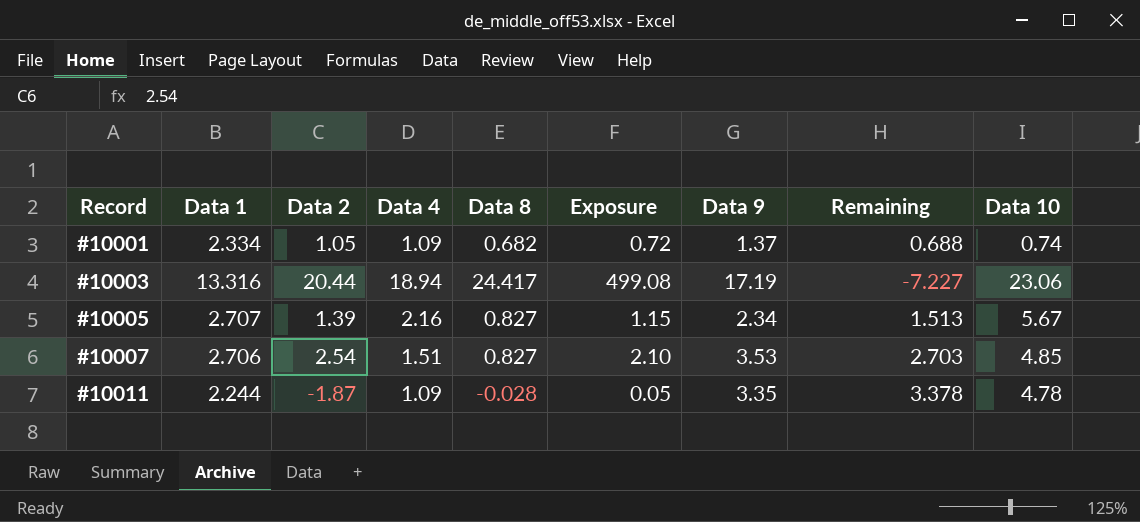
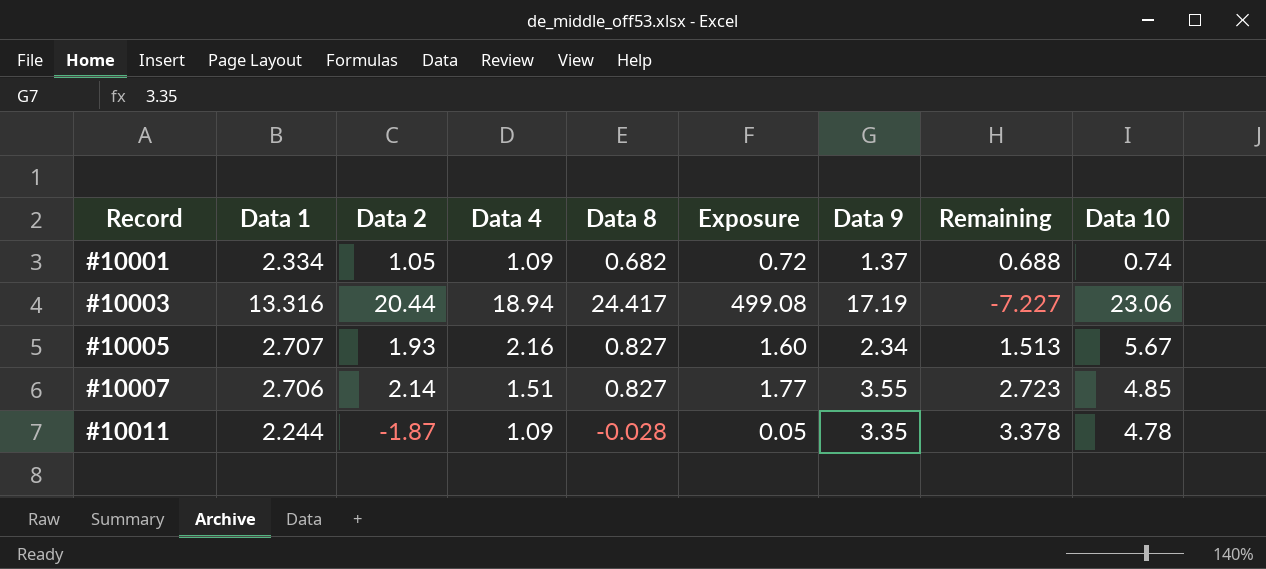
#10005 | Data 2: 1.39 -> 1.93
#10005 | Exposure: 1.15 -> 1.60
#10007 | Data 2: 2.54 -> 2.14
#10007 | Exposure: 2.10 -> 1.77
#10007 | Data 9: 3.53 -> 3.55
#10007 | Remaining: 2.703 -> 2.723

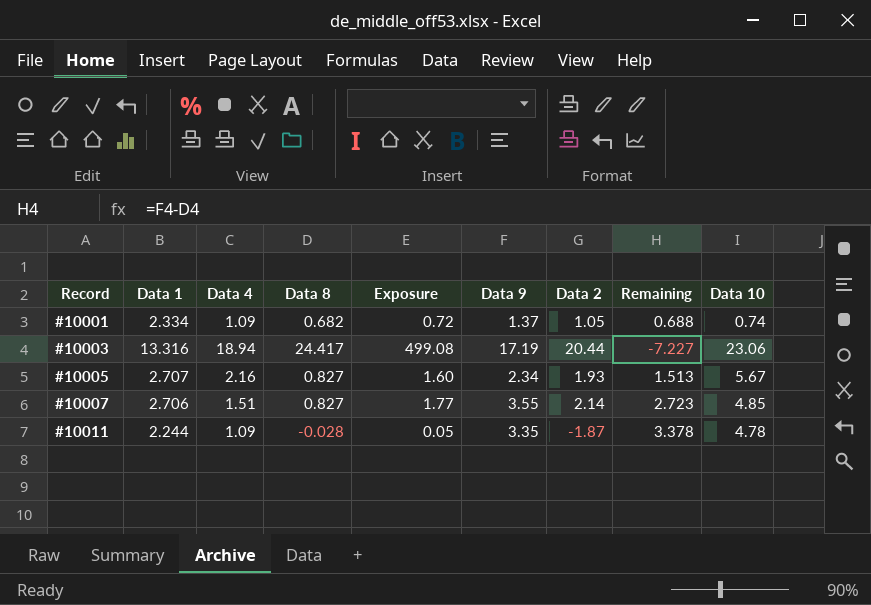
column Data 2 | position: 3 -> 7

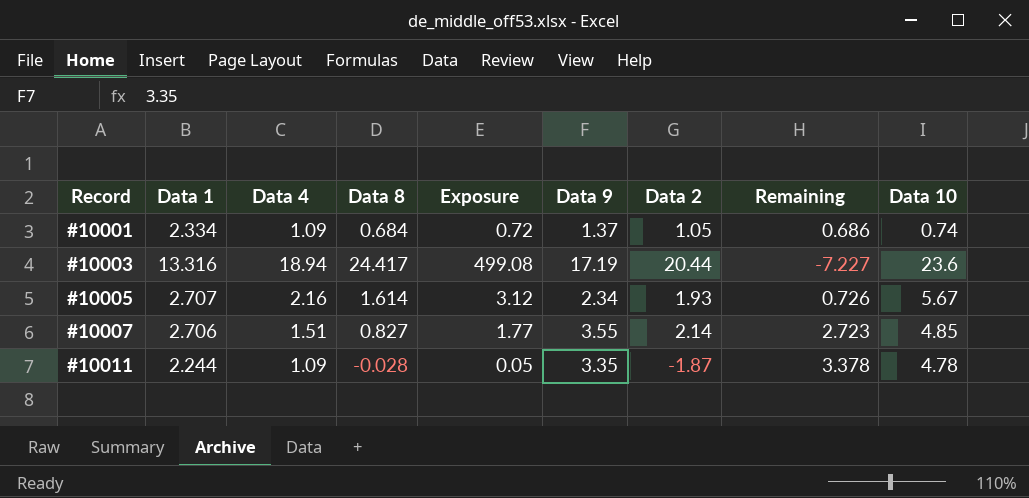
#10001 | Data 8: 0.682 -> 0.684
#10001 | Remaining: 0.688 -> 0.686
#10003 | Data 10: 23.06 -> 23.6
#10005 | Data 8: 0.827 -> 1.614
#10005 | Exposure: 1.60 -> 3.12
#10005 | Remaining: 1.513 -> 0.726

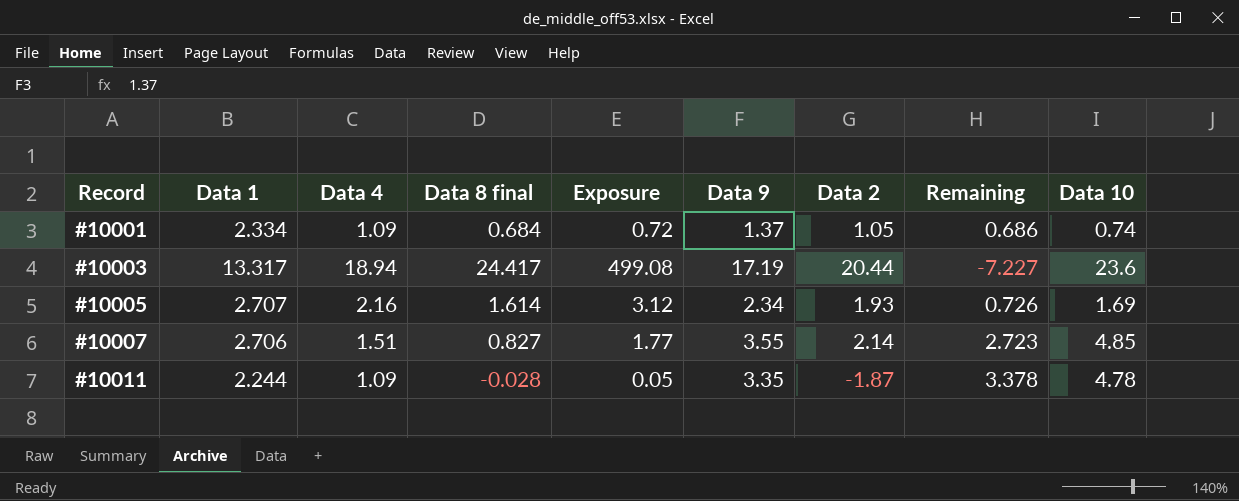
column name: Data 8 -> Data 8 final
#10003 | Data 1: 13.316 -> 13.317
#10005 | Data 10: 5.67 -> 1.69

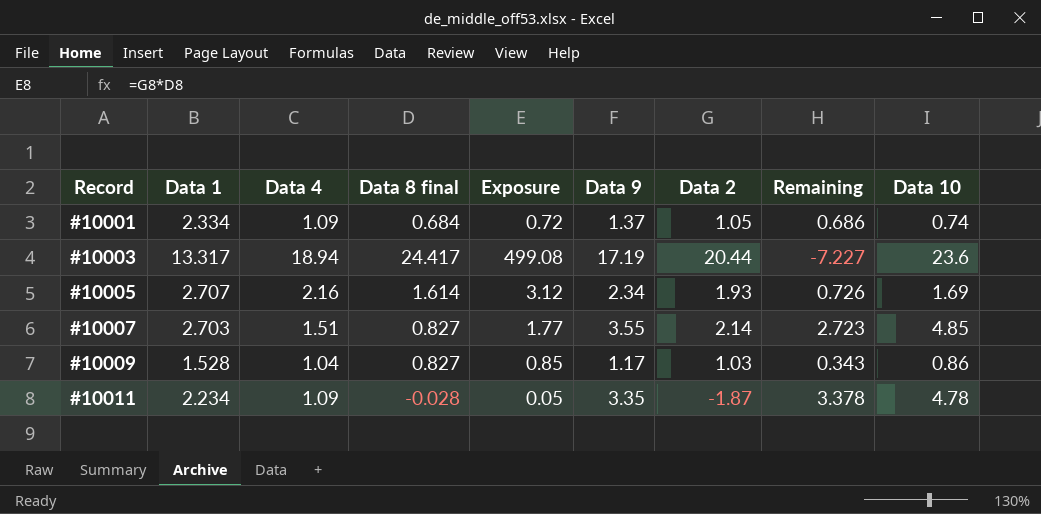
#10007 | Data 1: 2.706 -> 2.703
row #10009: none -> 1.528 | 1.04 | 0.827 | 0.85 | 1.17 | 1.03 | 0.343 | 0.86
#10011 | Data 1: 2.244 -> 2.234

